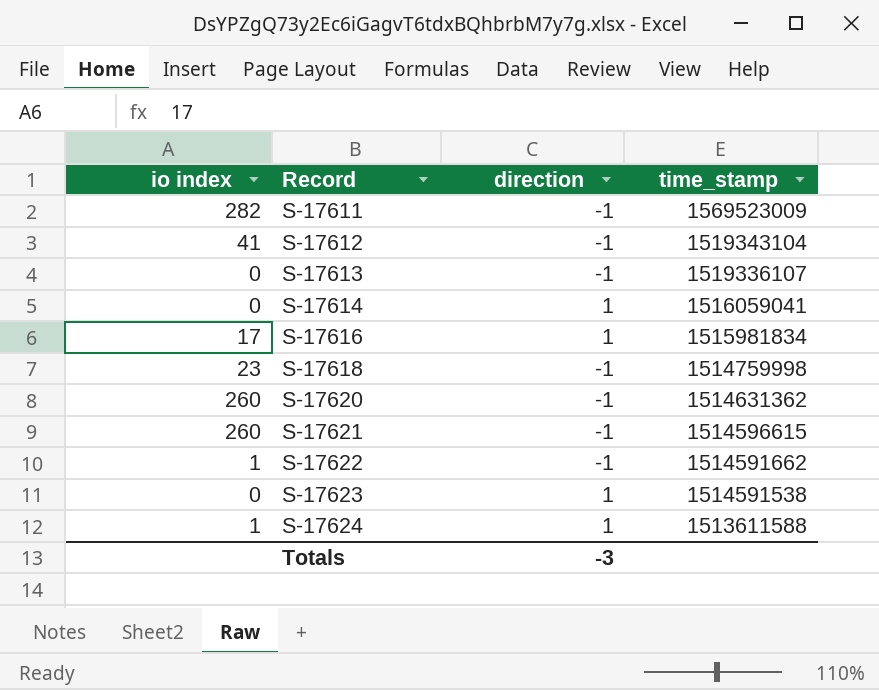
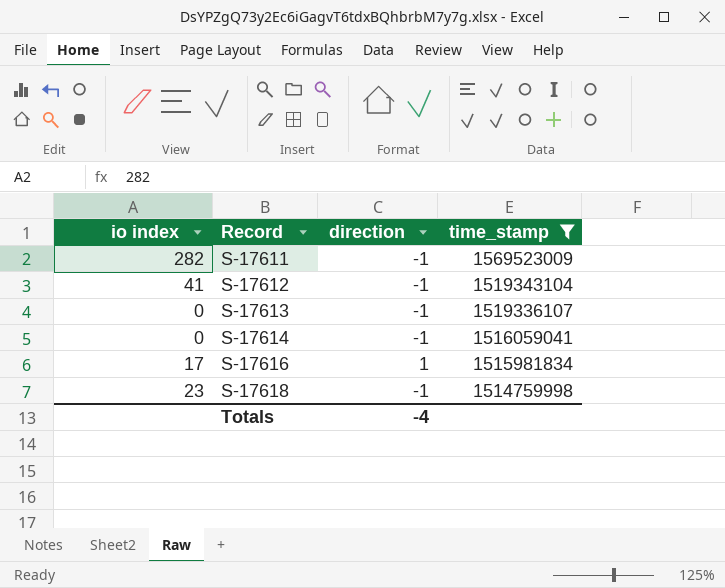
filter: none -> time_stamp >= 1514759998
S-17614 | direction: 1 -> -1
Totals | direction: -3 -> -4

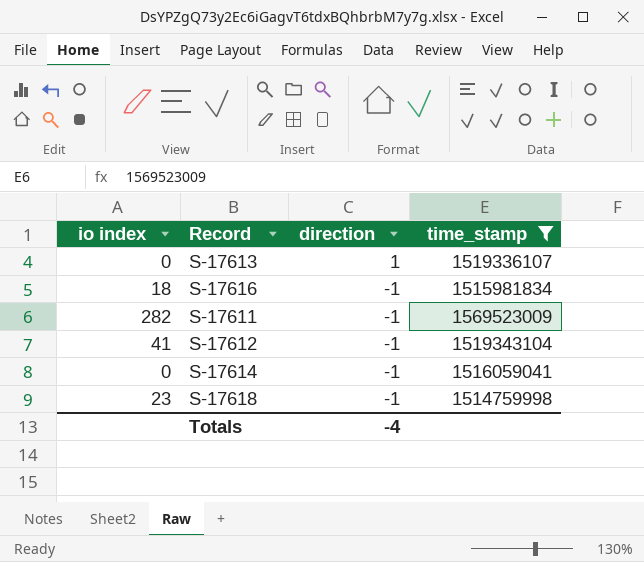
row order: Record ascending -> direction descending
S-17613 | direction: -1 -> 1
S-17616 | io index: 17 -> 18
S-17616 | direction: 1 -> -1

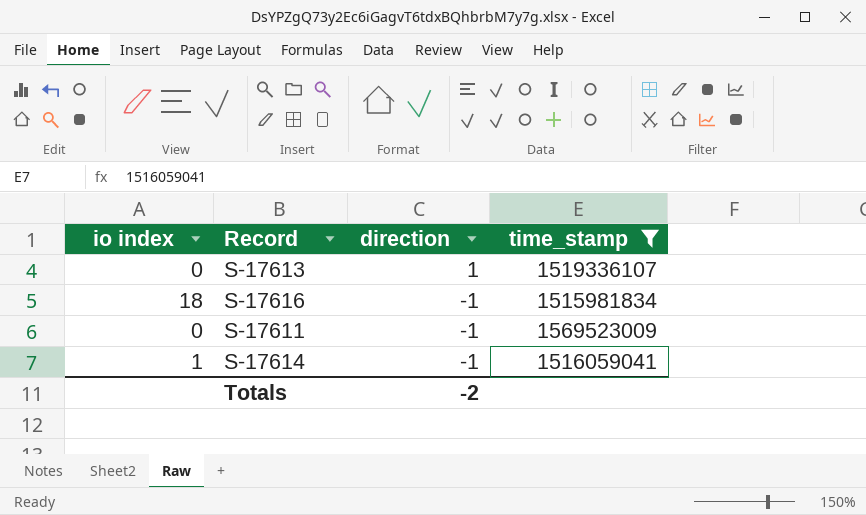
row S-17612: 41 | -1 | 1519343104 -> none
row S-17618: 23 | -1 | 1514759998 -> none
S-17611 | io index: 282 -> 0
S-17614 | io index: 0 -> 1
Totals | direction: -4 -> -2

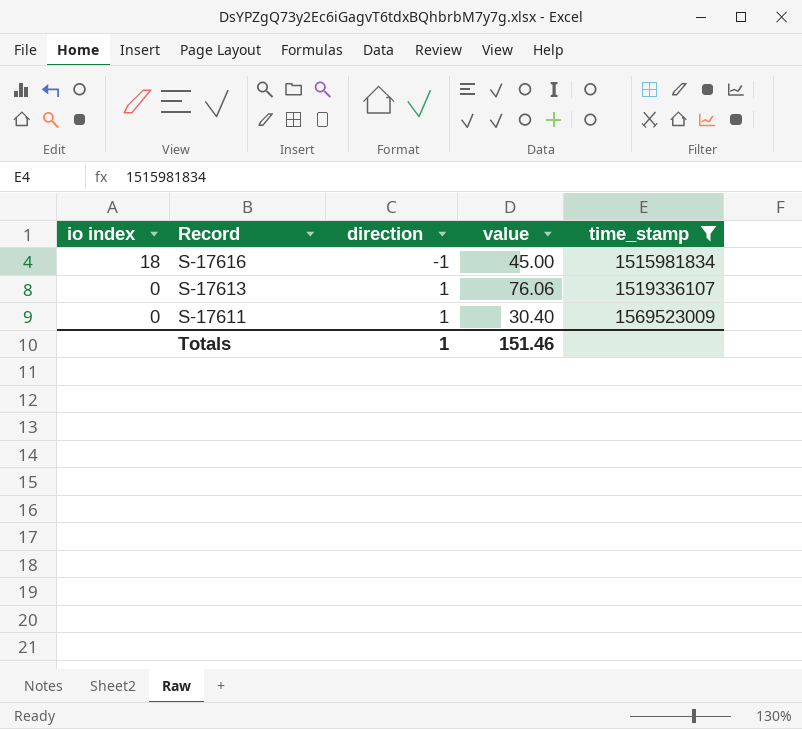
row order: direction descending -> io index descending
column value | position: none -> 4
row S-17614: 1 | -1 | 1516059041 -> none
S-17611 | direction: -1 -> 1
Totals | direction: -2 -> 1

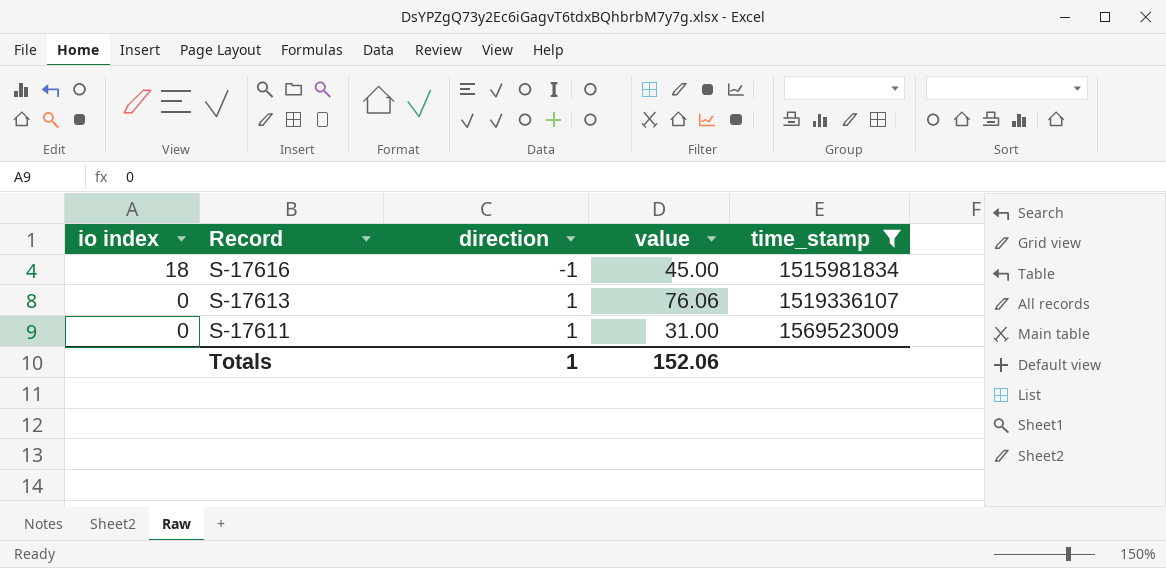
S-17611 | value: 30.40 -> 31.00
Totals | value: 151.46 -> 152.06

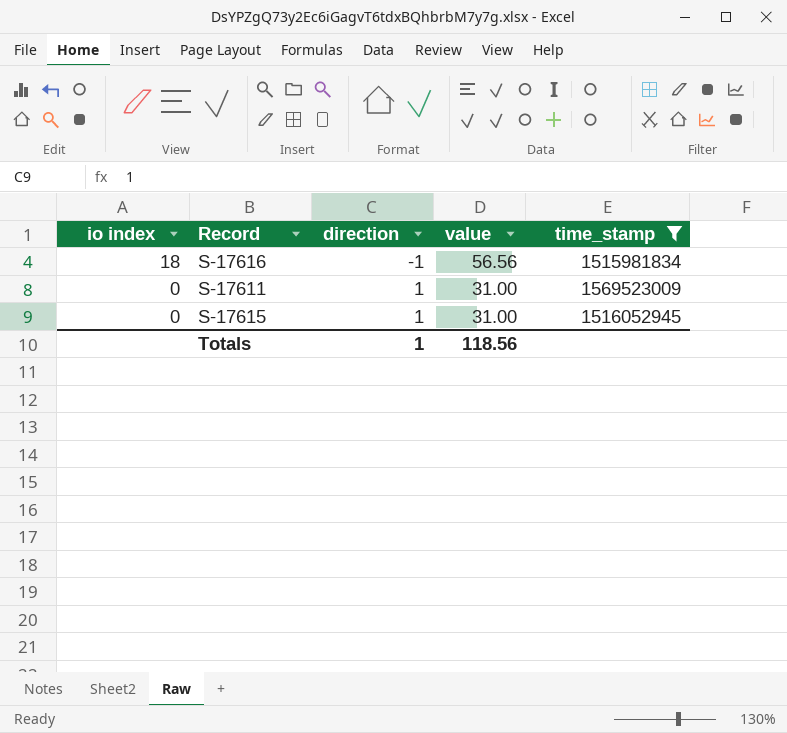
row S-17613: 0 | 1 | 76.06 | 1519336107 -> none
S-17616 | value: 45.00 -> 56.56
row S-17615: none -> 0 | 1 | 31.00 | 1516052945
Totals | value: 152.06 -> 118.56

